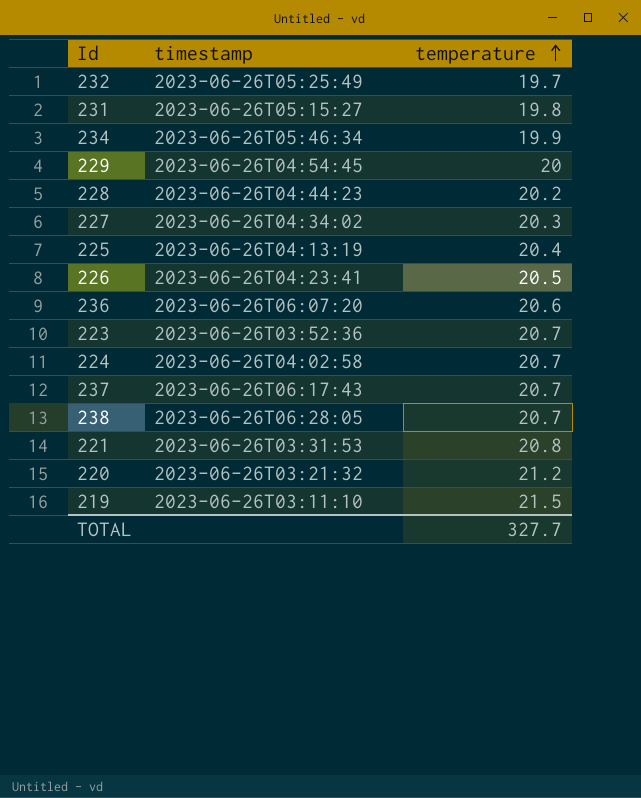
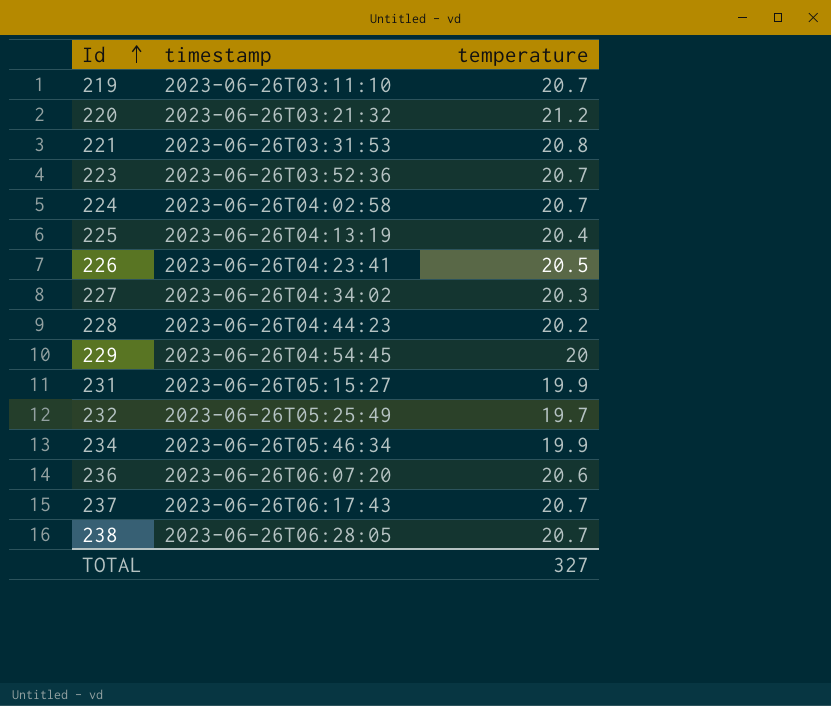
row order: temperature ascending -> Id ascending
219 | temperature: 21.5 -> 20.7
231 | temperature: 19.8 -> 19.9
TOTAL | temperature: 327.7 -> 327

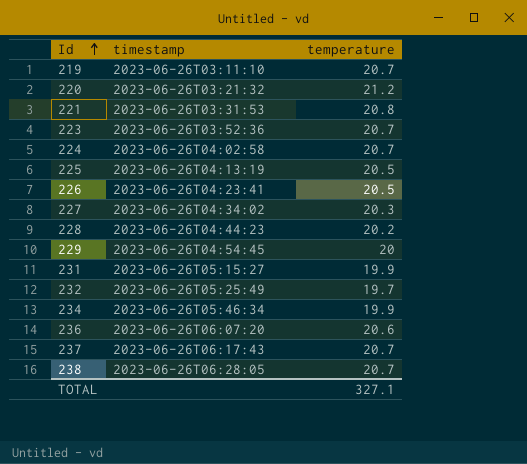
225 | temperature: 20.4 -> 20.5
TOTAL | temperature: 327 -> 327.1

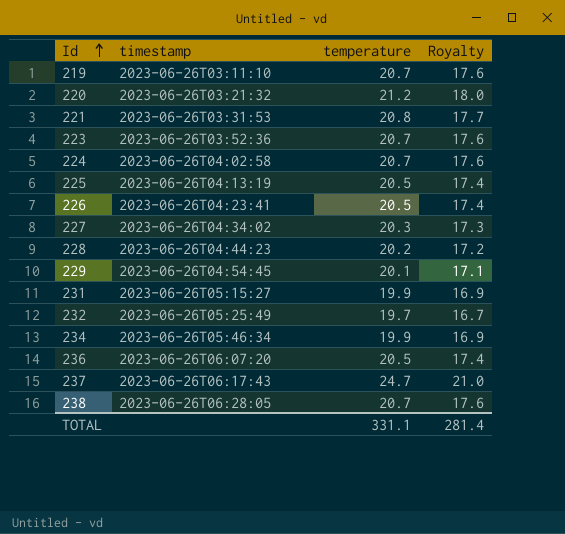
column Royalty | formula: none -> [temperature] * 0.85
229 | temperature: 20 -> 20.1
236 | temperature: 20.6 -> 20.5
237 | temperature: 20.7 -> 24.7
TOTAL | temperature: 327.1 -> 331.1

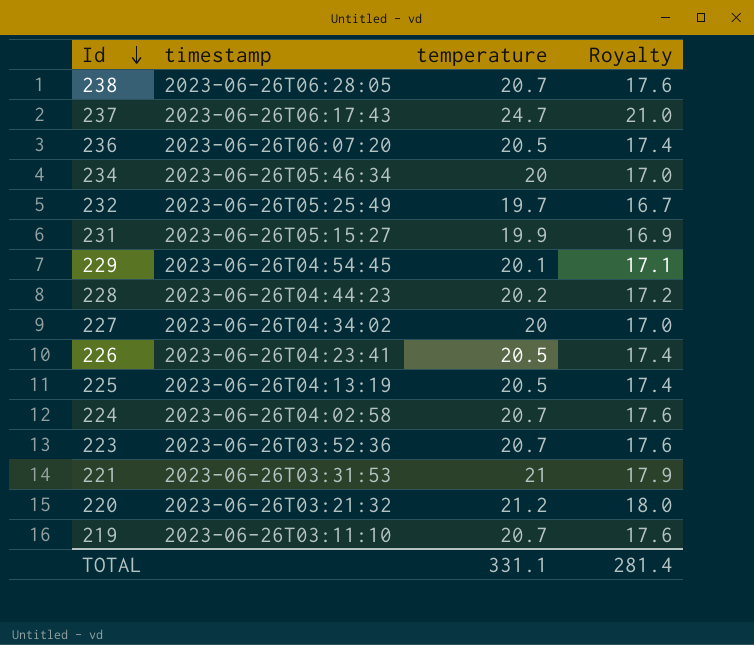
row order: Id ascending -> Id descending
234 | temperature: 19.9 -> 20
234 | Royalty: 16.9 -> 17.0
227 | temperature: 20.3 -> 20
227 | Royalty: 17.3 -> 17.0
221 | temperature: 20.8 -> 21
221 | Royalty: 17.7 -> 17.9

